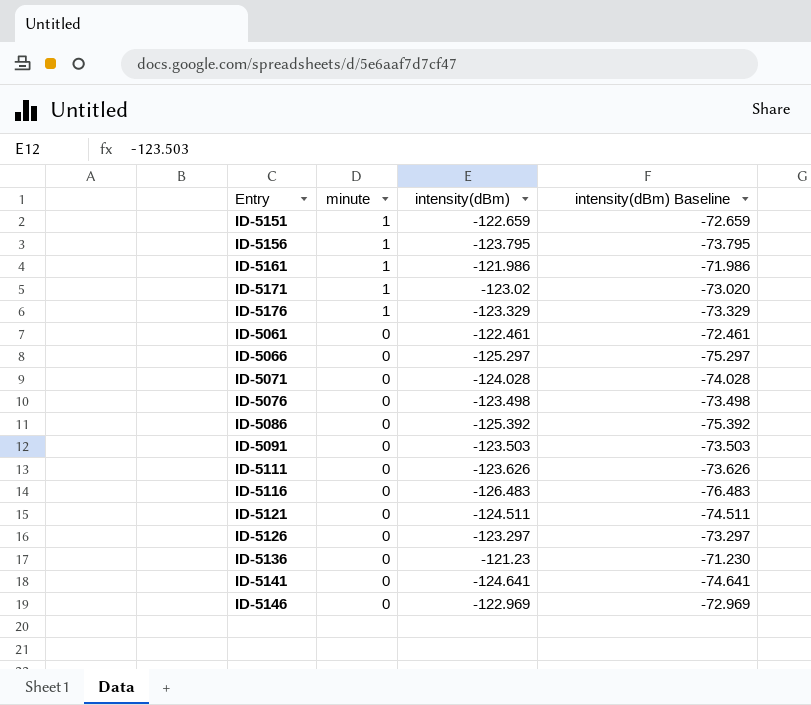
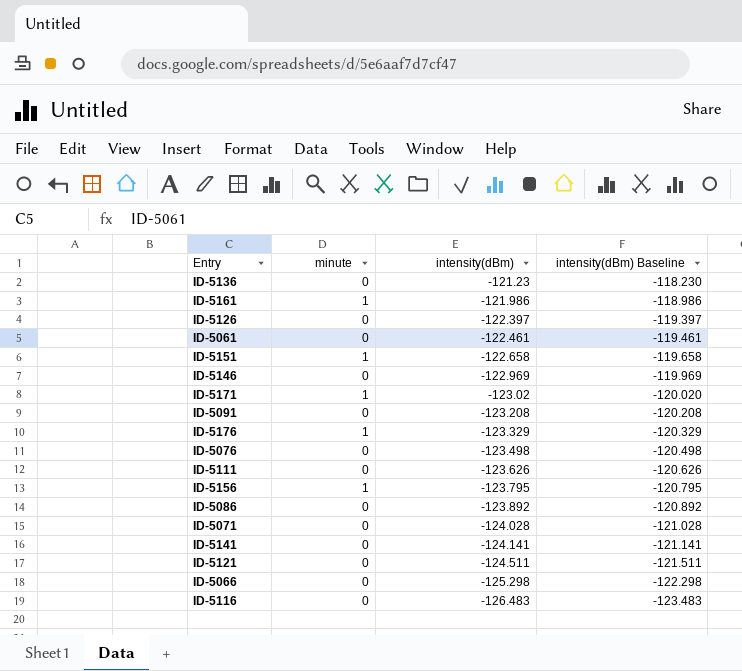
row order: minute descending -> intensity(dBm) descending
column intensity(dBm) Baseline | formula: [intensity(dBm)] + 50 -> [intensity(dBm)] + 3
ID-5126 | intensity(dBm): -123.297 -> -122.397
ID-5151 | intensity(dBm): -122.659 -> -122.658
ID-5091 | intensity(dBm): -123.503 -> -123.208
ID-5086 | intensity(dBm): -125.392 -> -123.892
ID-5141 | intensity(dBm): -124.641 -> -124.141
ID-5066 | intensity(dBm): -125.297 -> -125.298

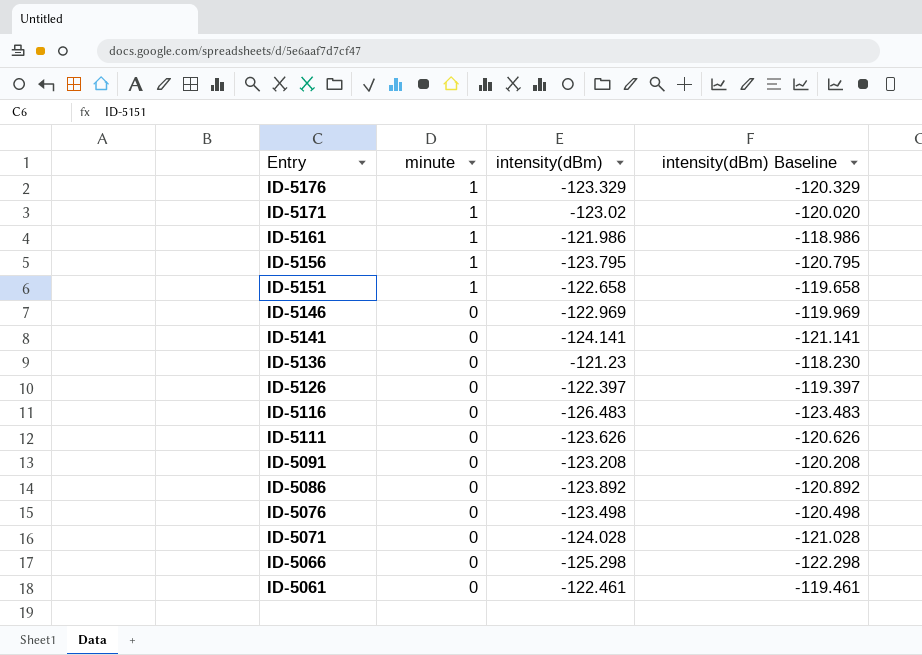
row order: intensity(dBm) descending -> Entry descending
row ID-5121: 0 | -124.511 | -121.511 -> none

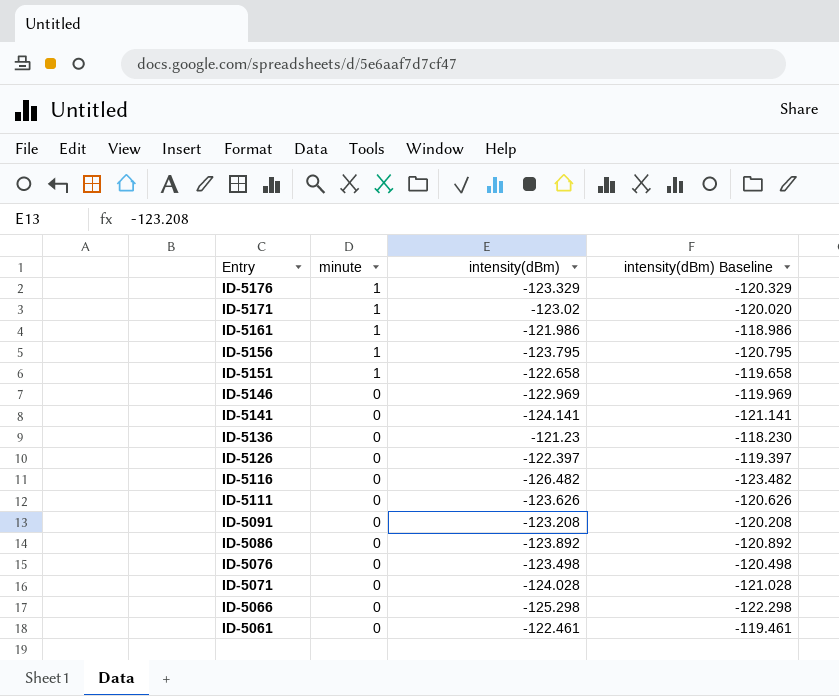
ID-5116 | intensity(dBm): -126.483 -> -126.482
ID-5116 | intensity(dBm) Baseline: -123.483 -> -123.482

